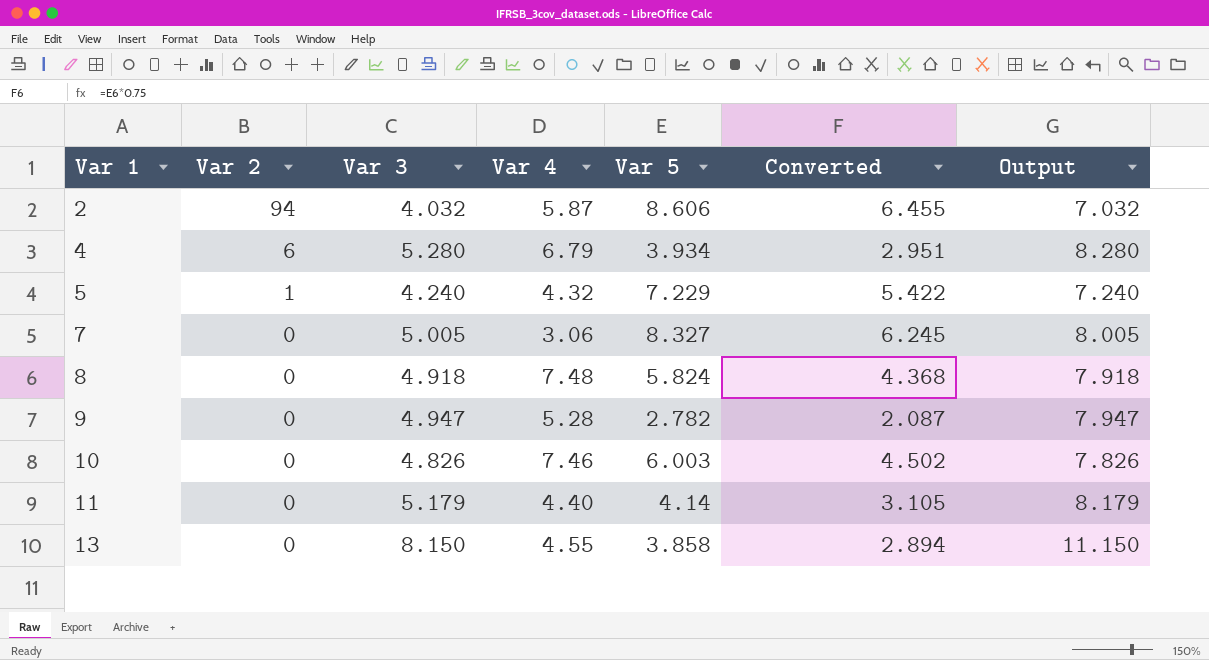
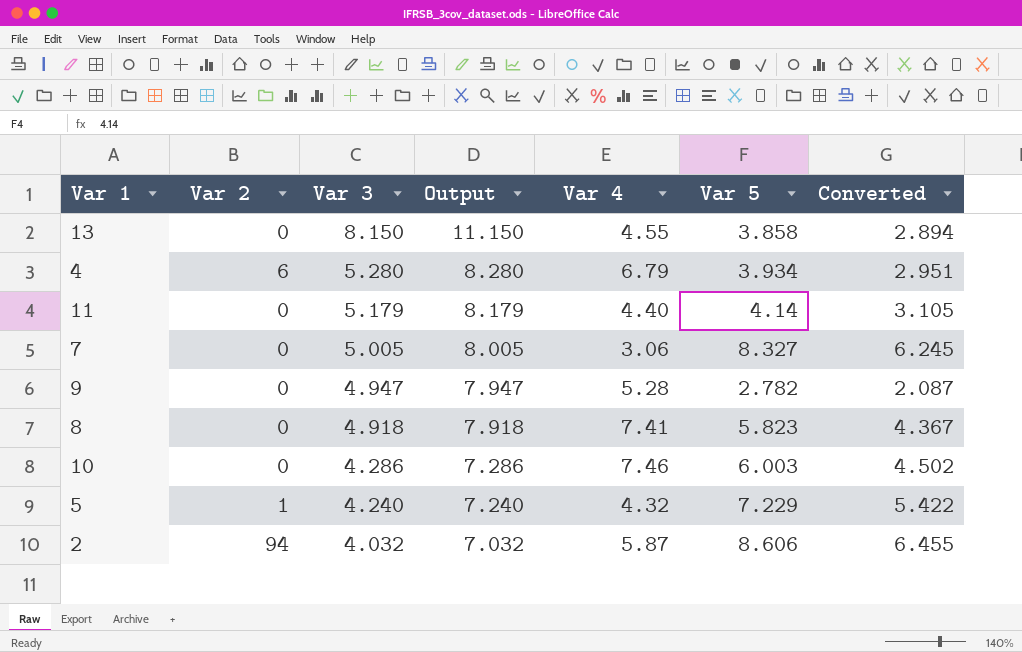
row order: Var 1 ascending -> Var 3 descending
column Output | position: 7 -> 4
8 | Var 4: 7.48 -> 7.41
8 | Var 5: 5.824 -> 5.823
8 | Converted: 4.368 -> 4.367
10 | Var 3: 4.826 -> 4.286
10 | Output: 7.826 -> 7.286

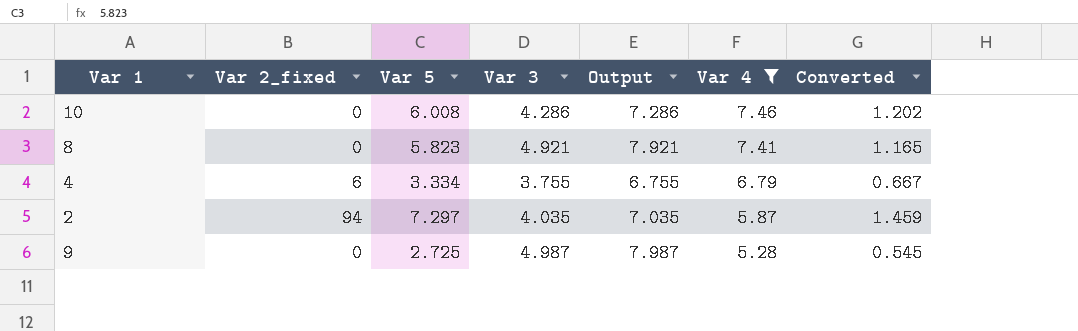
filter: none -> Var 4 >= 5.28
row order: Var 3 descending -> Var 4 descending
column name: Var 2 -> Var 2_fixed
column Var 5 | position: 6 -> 3
column Converted | formula: [Var 5] * 0.75 -> [Var 5] * 0.2
10 | Var 5: 6.003 -> 6.008
8 | Var 3: 4.918 -> 4.921
8 | Output: 7.918 -> 7.921
4 | Var 5: 3.934 -> 3.334
4 | Var 3: 5.280 -> 3.755
4 | Output: 8.280 -> 6.755
2 | Var 5: 8.606 -> 7.297
2 | Var 3: 4.032 -> 4.035
2 | Output: 7.032 -> 7.035
9 | Var 5: 2.782 -> 2.725
9 | Var 3: 4.947 -> 4.987
9 | Output: 7.947 -> 7.987

